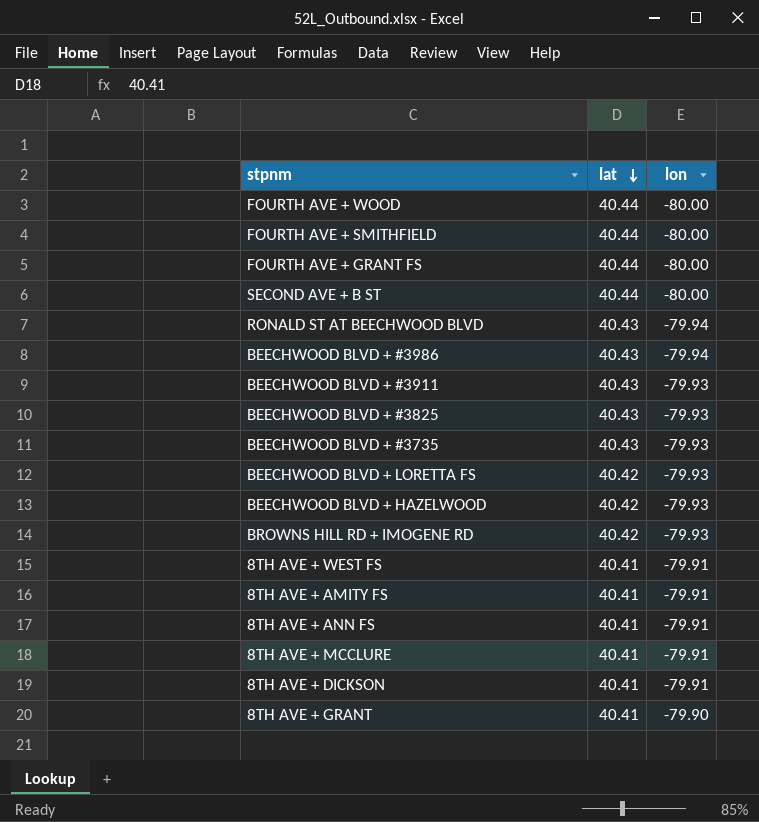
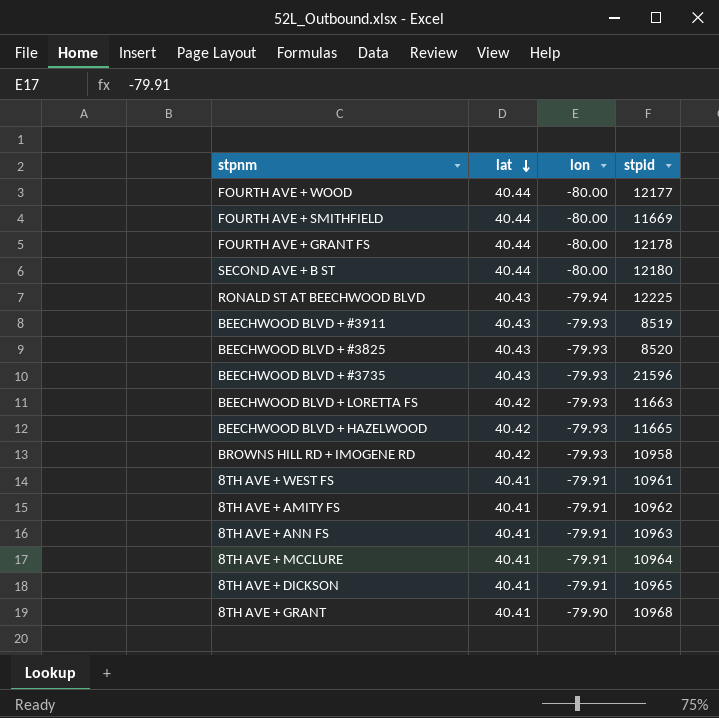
column stpid | position: none -> 4
row BEECHWOOD BLVD + #3986: 40.43 | -79.94 -> none

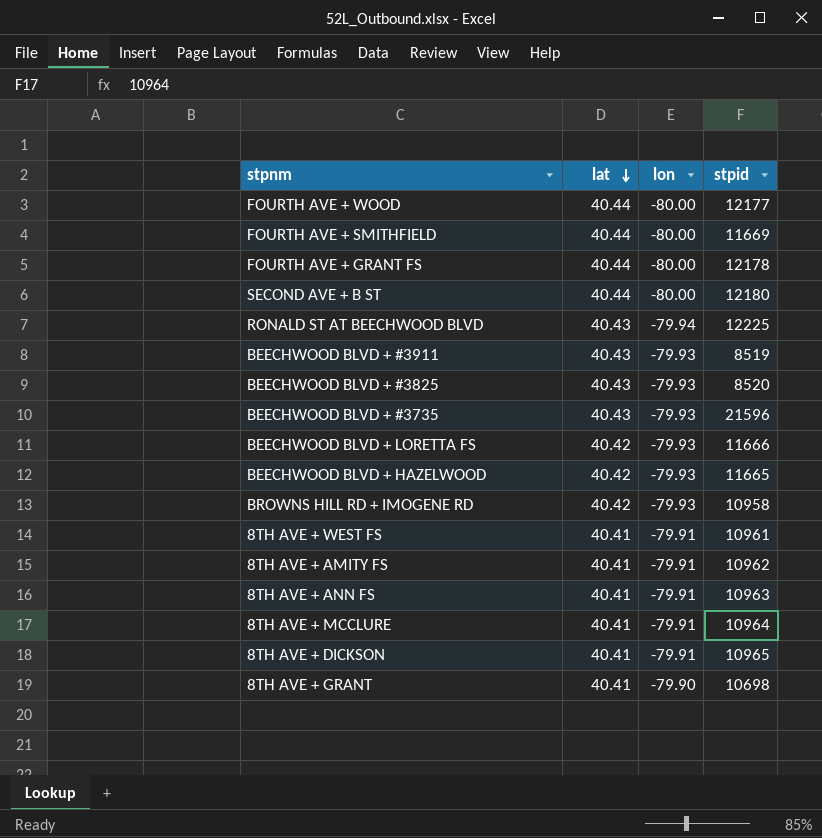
BEECHWOOD BLVD + LORETTA FS | stpid: 11663 -> 11666
8TH AVE + GRANT | stpid: 10968 -> 10698

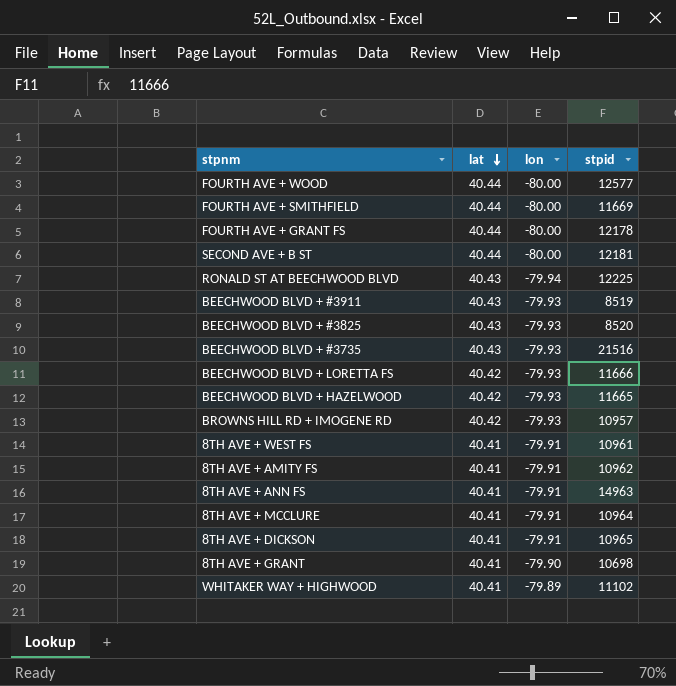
FOURTH AVE + WOOD | stpid: 12177 -> 12577
SECOND AVE + B ST | stpid: 12180 -> 12181
BEECHWOOD BLVD + #3735 | stpid: 21596 -> 21516
BROWNS HILL RD + IMOGENE RD | stpid: 10958 -> 10957
8TH AVE + ANN FS | stpid: 10963 -> 14963
row WHITAKER WAY + HIGHWOOD: none -> 40.41 | -79.89 | 11102

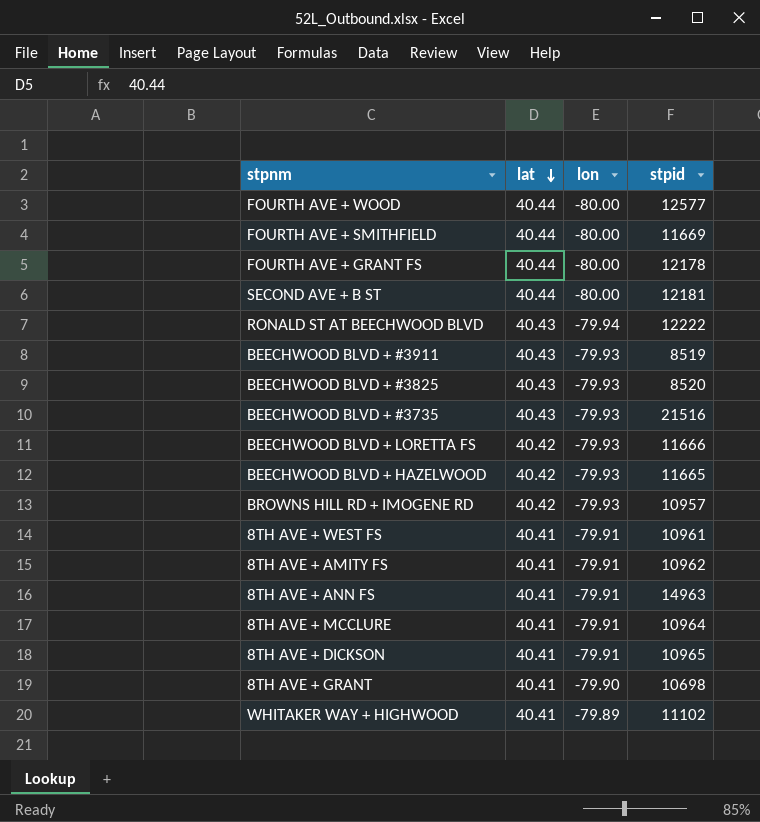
RONALD ST AT BEECHWOOD BLVD | stpid: 12225 -> 12222

